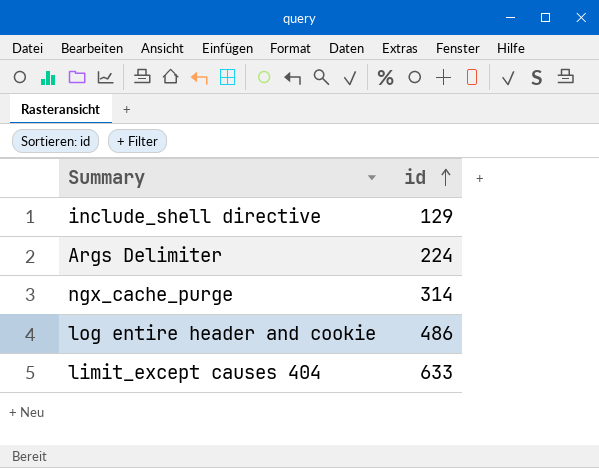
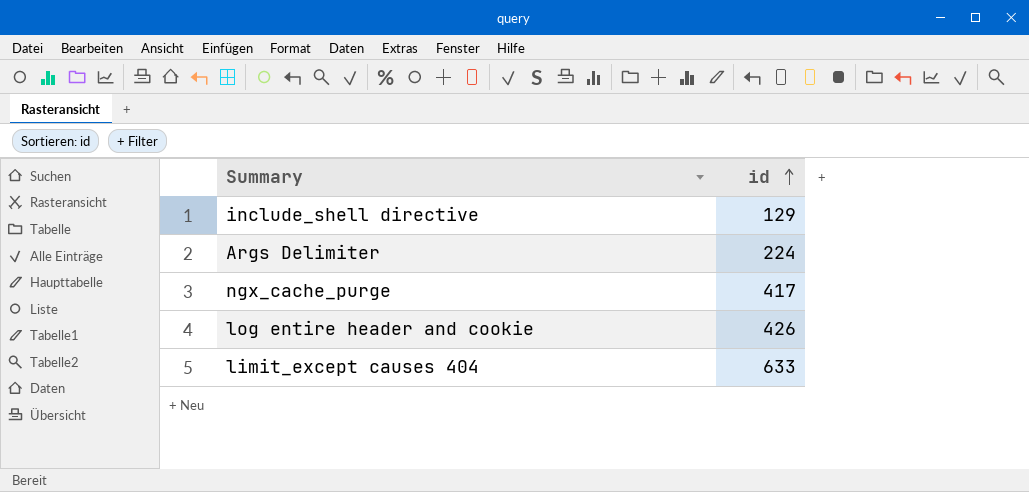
ngx_cache_purge | id: 314 -> 417
log entire header and cookie | id: 486 -> 426

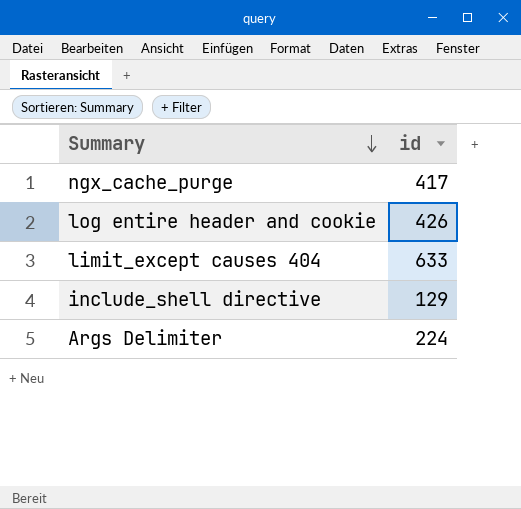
row order: id ascending -> Summary descending

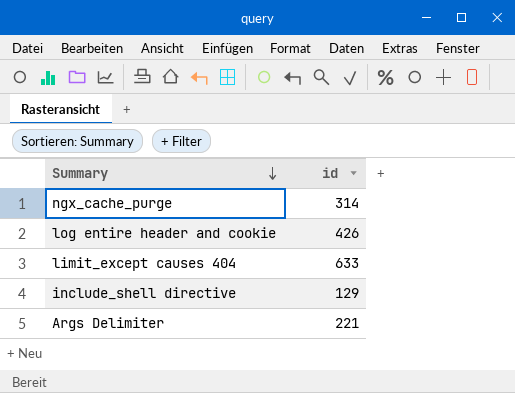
ngx_cache_purge | id: 417 -> 314
Args Delimiter | id: 224 -> 221

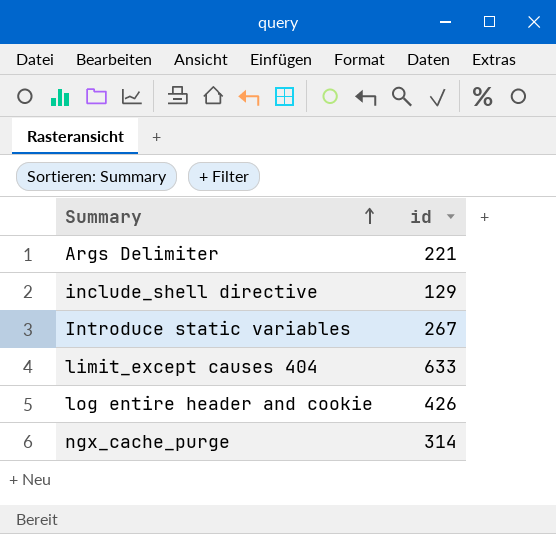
row order: Summary descending -> Summary ascending
row Introduce static variables: none -> 267

